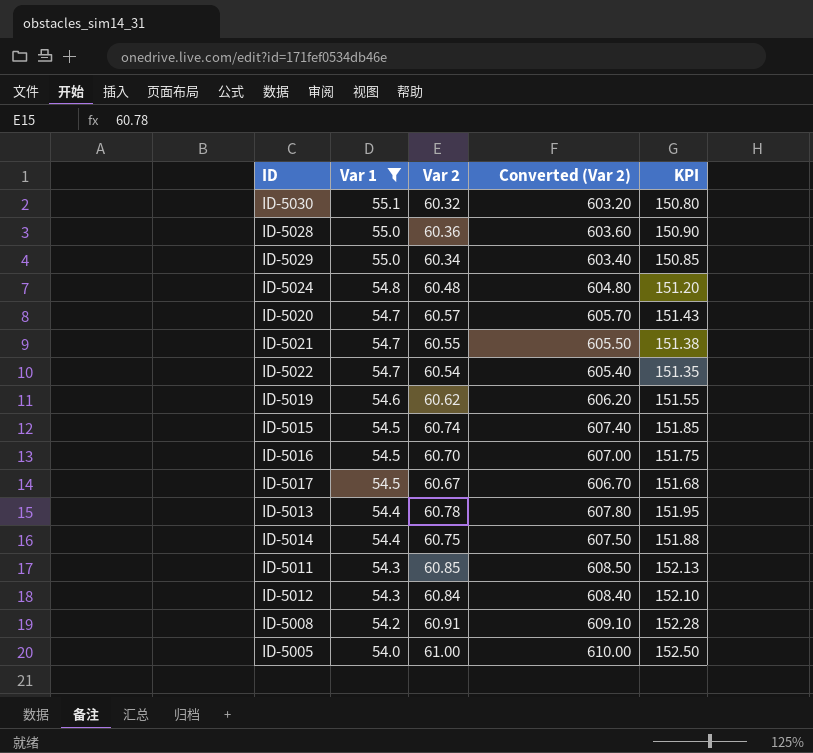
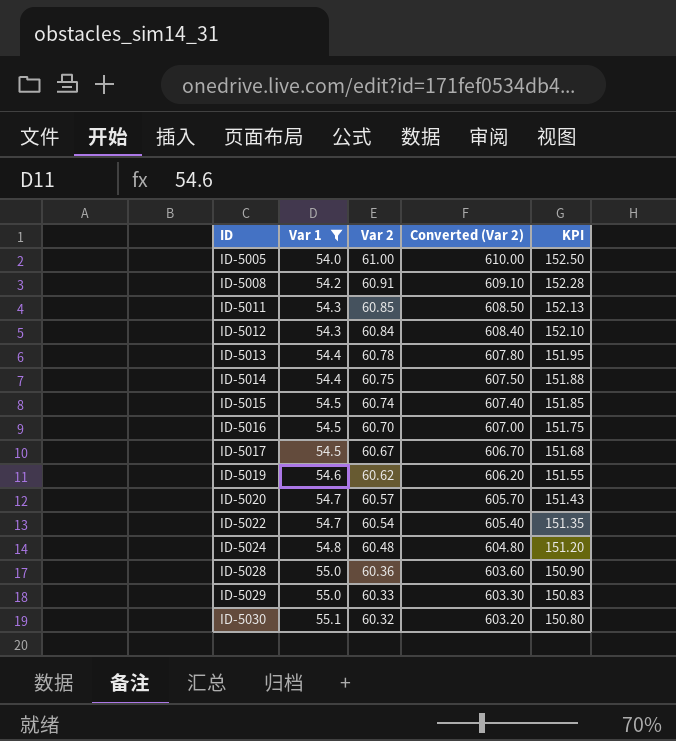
row order: Var 1 descending -> ID ascending
row ID-5021: 54.7 | 60.55 | 605.50 | 151.38 -> none
ID-5029 | Var 2: 60.34 -> 60.33
ID-5029 | Converted (Var 2): 603.40 -> 603.30
ID-5029 | KPI: 150.85 -> 150.83

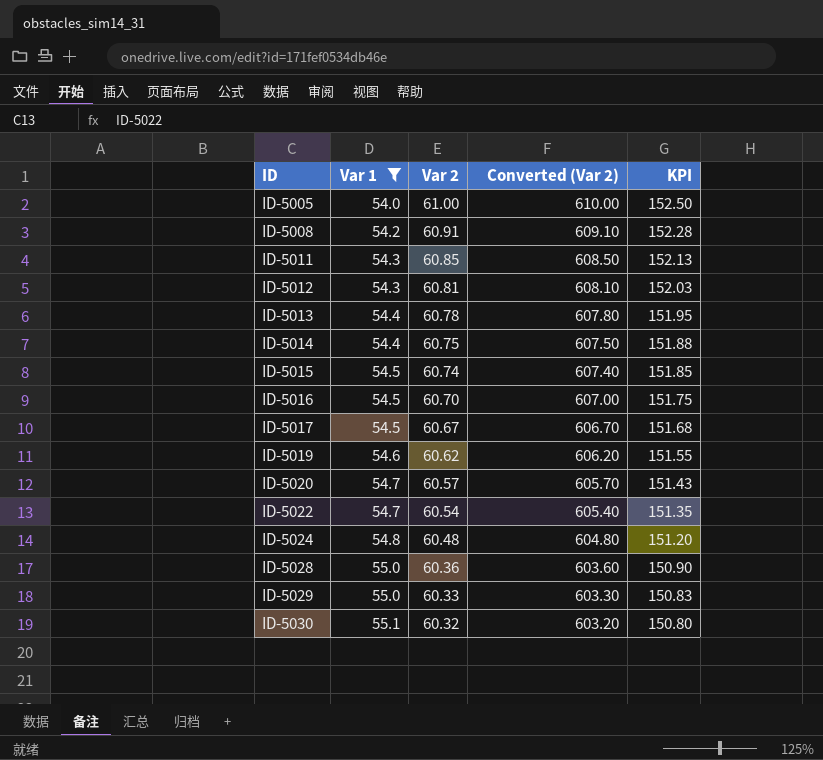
ID-5012 | Var 2: 60.84 -> 60.81
ID-5012 | Converted (Var 2): 608.40 -> 608.10
ID-5012 | KPI: 152.10 -> 152.03

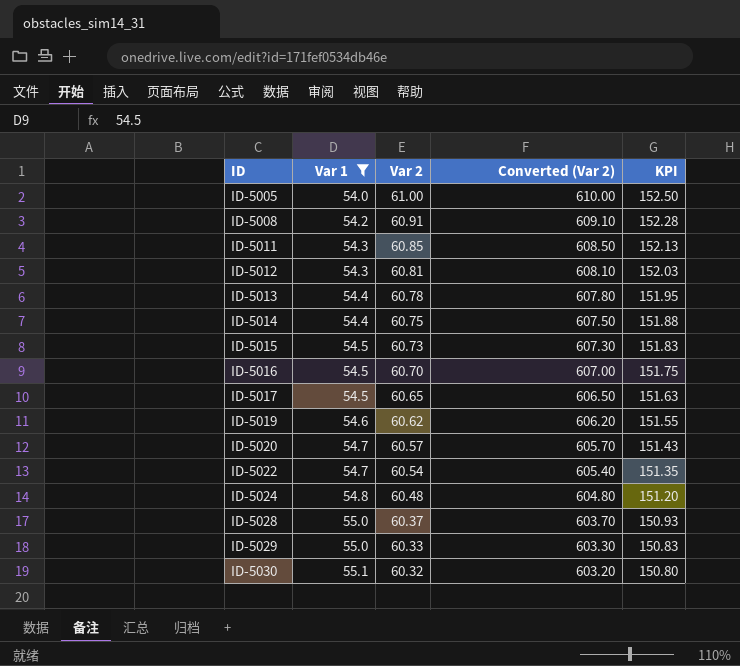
ID-5015 | Var 2: 60.74 -> 60.73
ID-5015 | Converted (Var 2): 607.40 -> 607.30
ID-5015 | KPI: 151.85 -> 151.83
ID-5017 | Var 2: 60.67 -> 60.65
ID-5017 | Converted (Var 2): 606.70 -> 606.50
ID-5017 | KPI: 151.68 -> 151.63
ID-5028 | Var 2: 60.36 -> 60.37
ID-5028 | Converted (Var 2): 603.60 -> 603.70
ID-5028 | KPI: 150.90 -> 150.93

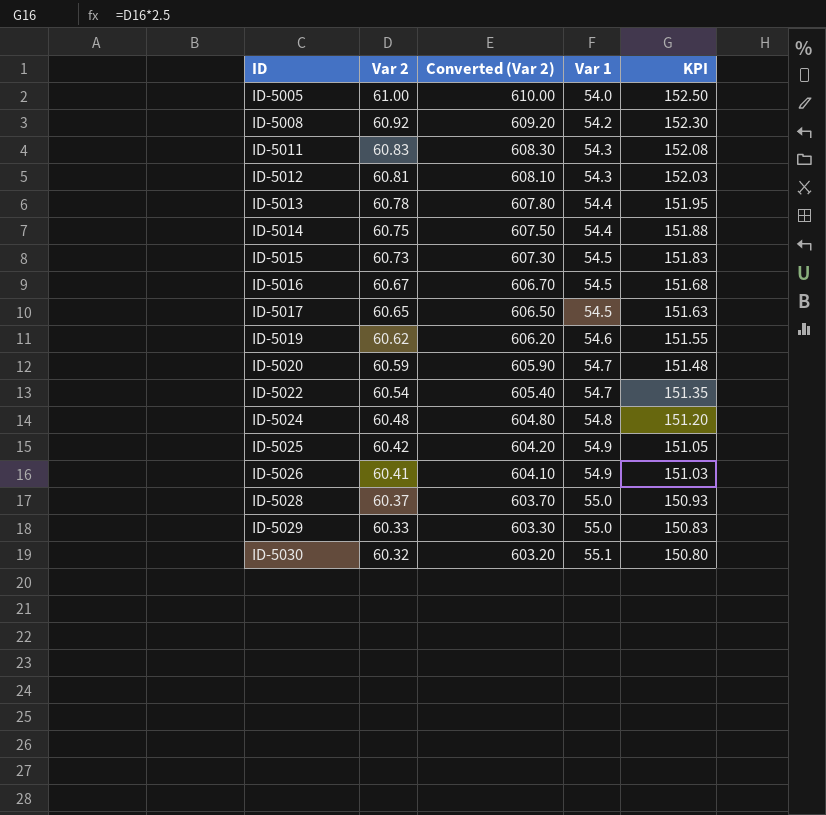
filter: Var 1 != 54.9 -> none
column Var 1 | position: 2 -> 4
ID-5008 | Var 2: 60.91 -> 60.92
ID-5008 | Converted (Var 2): 609.10 -> 609.20
ID-5008 | KPI: 152.28 -> 152.30
ID-5011 | Var 2: 60.85 -> 60.83
ID-5011 | Converted (Var 2): 608.50 -> 608.30
ID-5011 | KPI: 152.13 -> 152.08
ID-5016 | Var 2: 60.70 -> 60.67
ID-5016 | Converted (Var 2): 607.00 -> 606.70
ID-5016 | KPI: 151.75 -> 151.68
ID-5020 | Var 2: 60.57 -> 60.59
ID-5020 | Converted (Var 2): 605.70 -> 605.90
ID-5020 | KPI: 151.43 -> 151.48

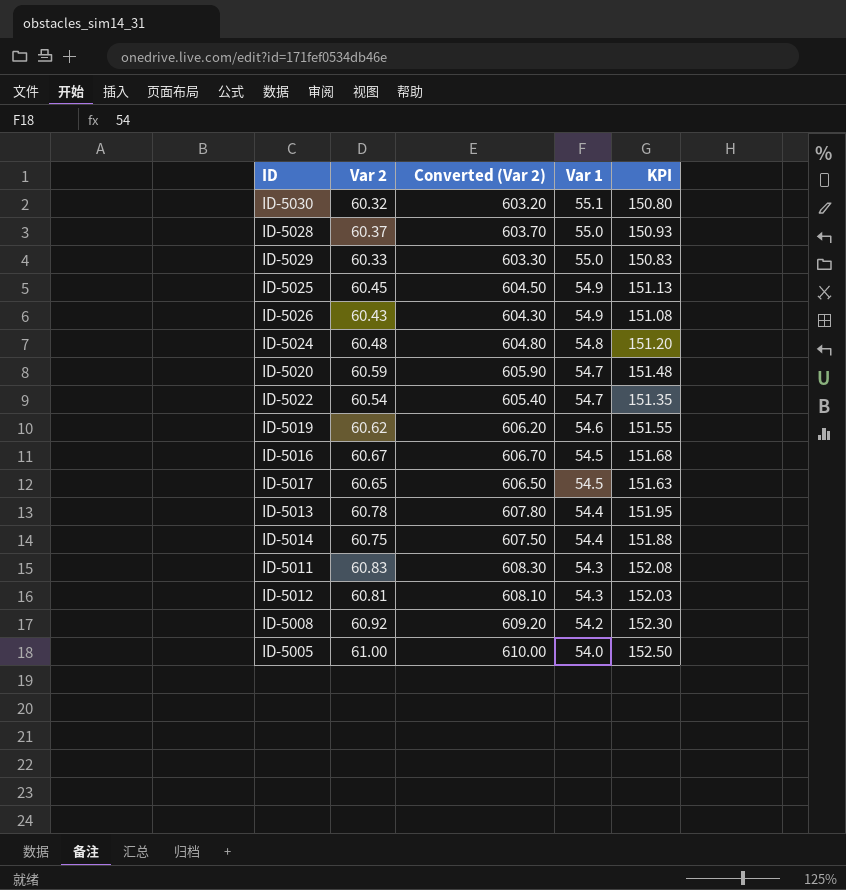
row order: ID ascending -> Var 1 descending
row ID-5015: 60.73 | 607.30 | 54.5 | 151.83 -> none
ID-5025 | Var 2: 60.42 -> 60.45
ID-5025 | Converted (Var 2): 604.20 -> 604.50
ID-5025 | KPI: 151.05 -> 151.13
ID-5026 | Var 2: 60.41 -> 60.43
ID-5026 | Converted (Var 2): 604.10 -> 604.30
ID-5026 | KPI: 151.03 -> 151.08

